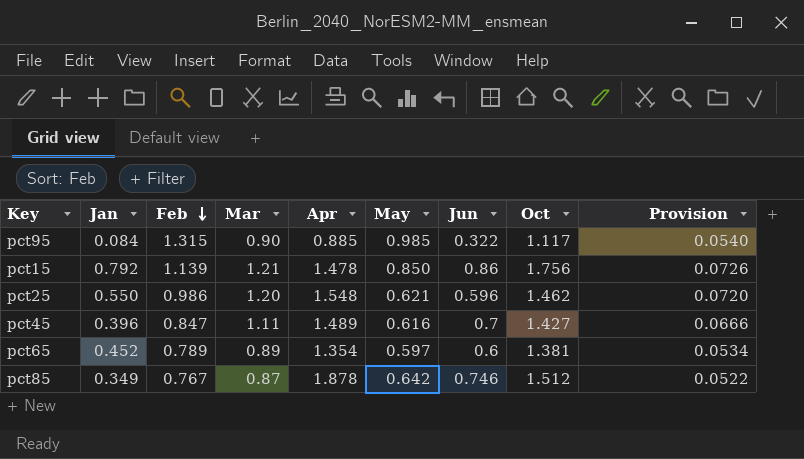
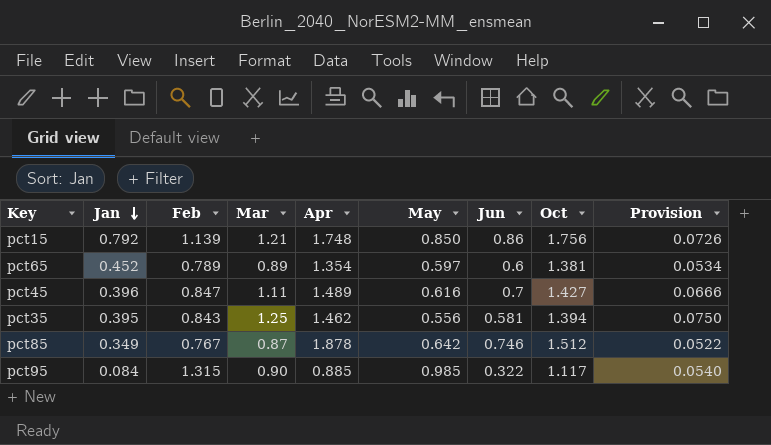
row order: Feb descending -> Jan descending
row pct25: 0.550 | 0.986 | 1.20 | 1.548 | 0.621 | 0.596 | 1.462 | 0.0720 -> none
pct15 | Apr: 1.478 -> 1.748
row pct35: none -> 0.395 | 0.843 | 1.25 | 1.462 | 0.556 | 0.581 | 1.394 | 0.0750

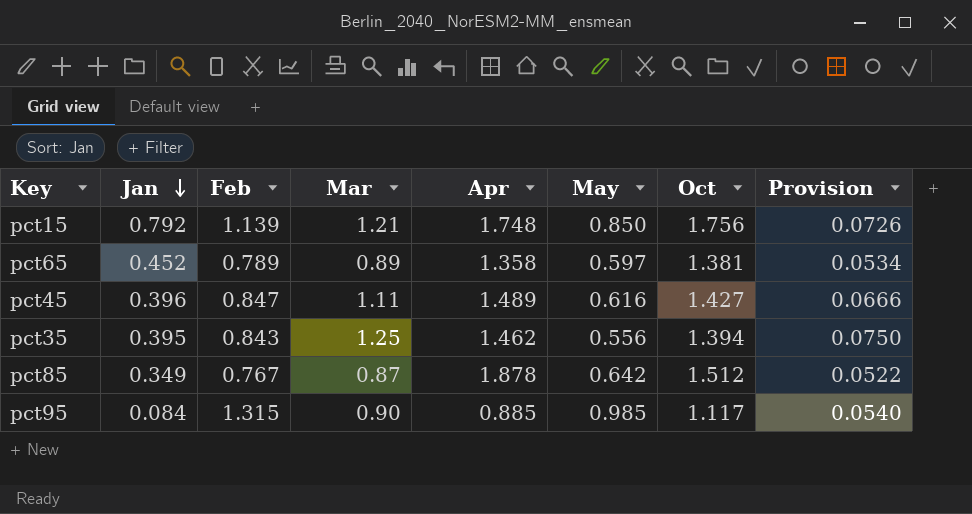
column Jun | position: 7 -> none
pct65 | Apr: 1.354 -> 1.358

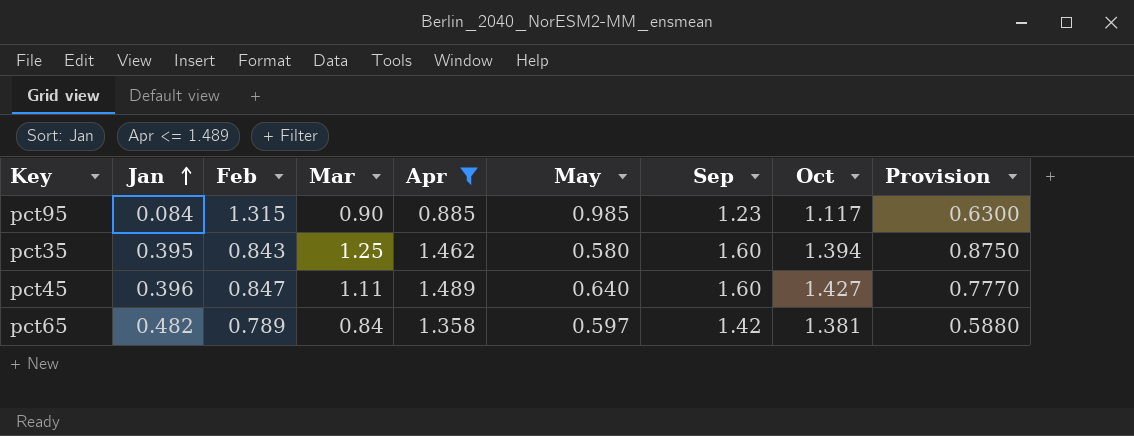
filter: none -> Apr <= 1.489
row order: Jan descending -> Jan ascending
column Sep | position: none -> 7
column Provision | formula: [Mar] * 0.06 -> [Mar] * 0.7
pct35 | May: 0.556 -> 0.580
pct45 | May: 0.616 -> 0.640
pct65 | Jan: 0.452 -> 0.482
pct65 | Mar: 0.89 -> 0.84

